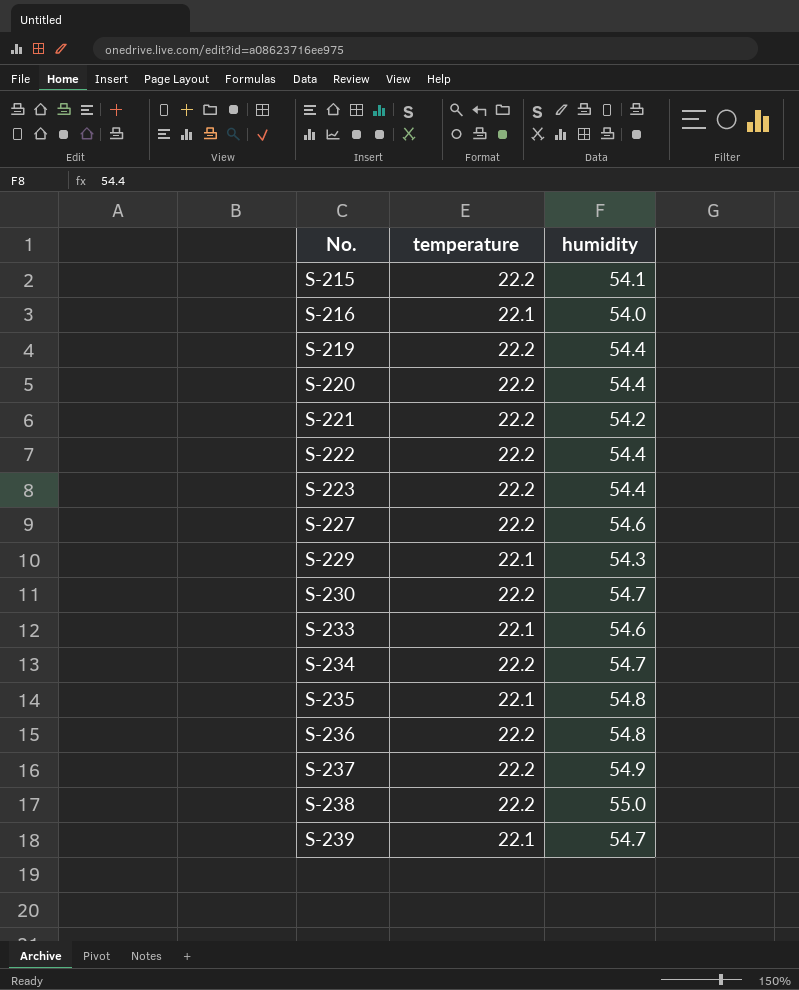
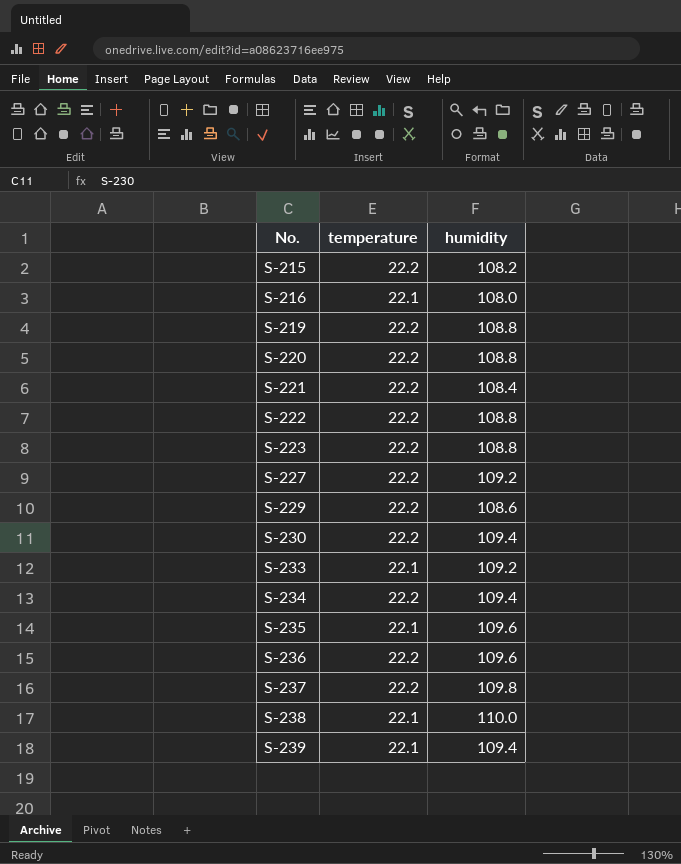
S-215 | humidity: 54.1 -> 108.2
S-216 | humidity: 54.0 -> 108.0
S-219 | humidity: 54.4 -> 108.8
S-220 | humidity: 54.4 -> 108.8
S-221 | humidity: 54.2 -> 108.4
S-222 | humidity: 54.4 -> 108.8
S-223 | humidity: 54.4 -> 108.8
S-227 | humidity: 54.6 -> 109.2
S-229 | temperature: 22.1 -> 22.2
S-229 | humidity: 54.3 -> 108.6
S-230 | humidity: 54.7 -> 109.4
S-233 | humidity: 54.6 -> 109.2
S-234 | humidity: 54.7 -> 109.4
S-235 | humidity: 54.8 -> 109.6
S-236 | humidity: 54.8 -> 109.6
S-237 | humidity: 54.9 -> 109.8
S-238 | temperature: 22.2 -> 22.1
S-238 | humidity: 55.0 -> 110.0
S-239 | humidity: 54.7 -> 109.4

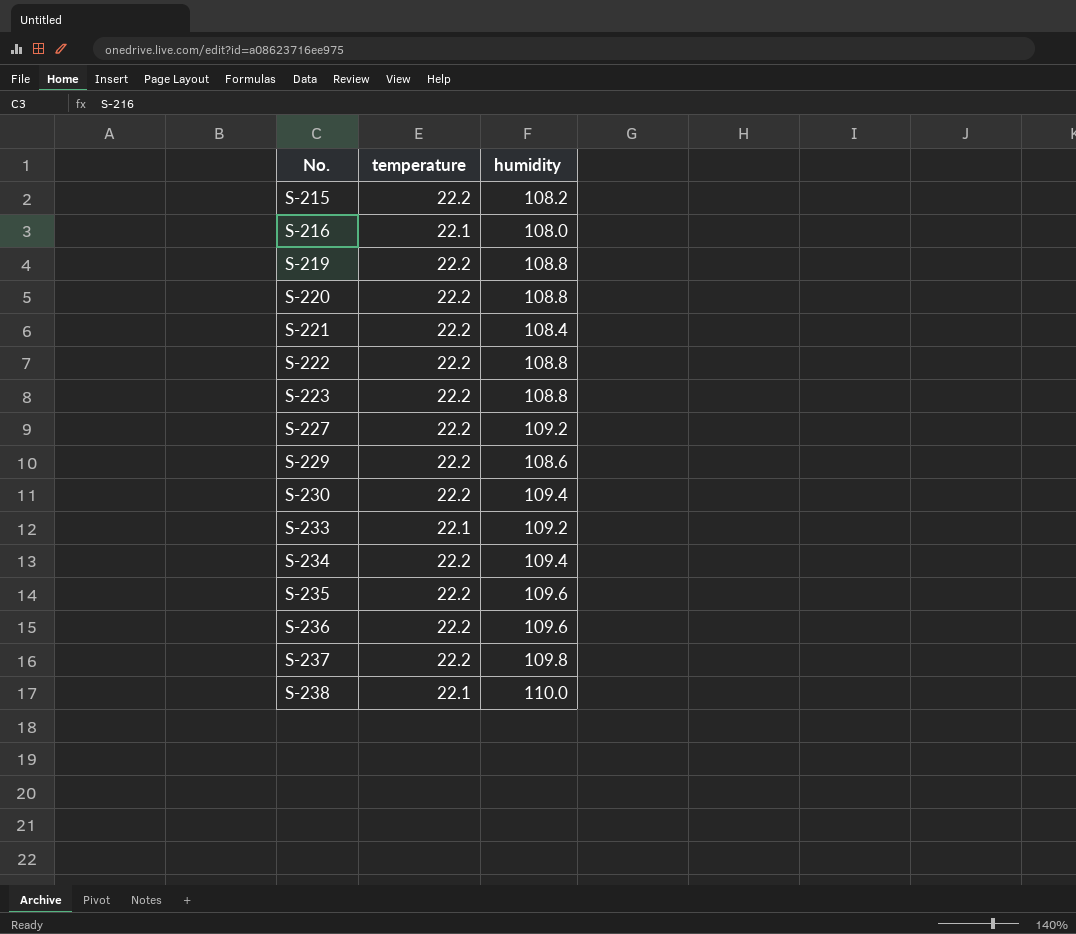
row S-239: 22.1 | 109.4 -> none
S-235 | temperature: 22.1 -> 22.2

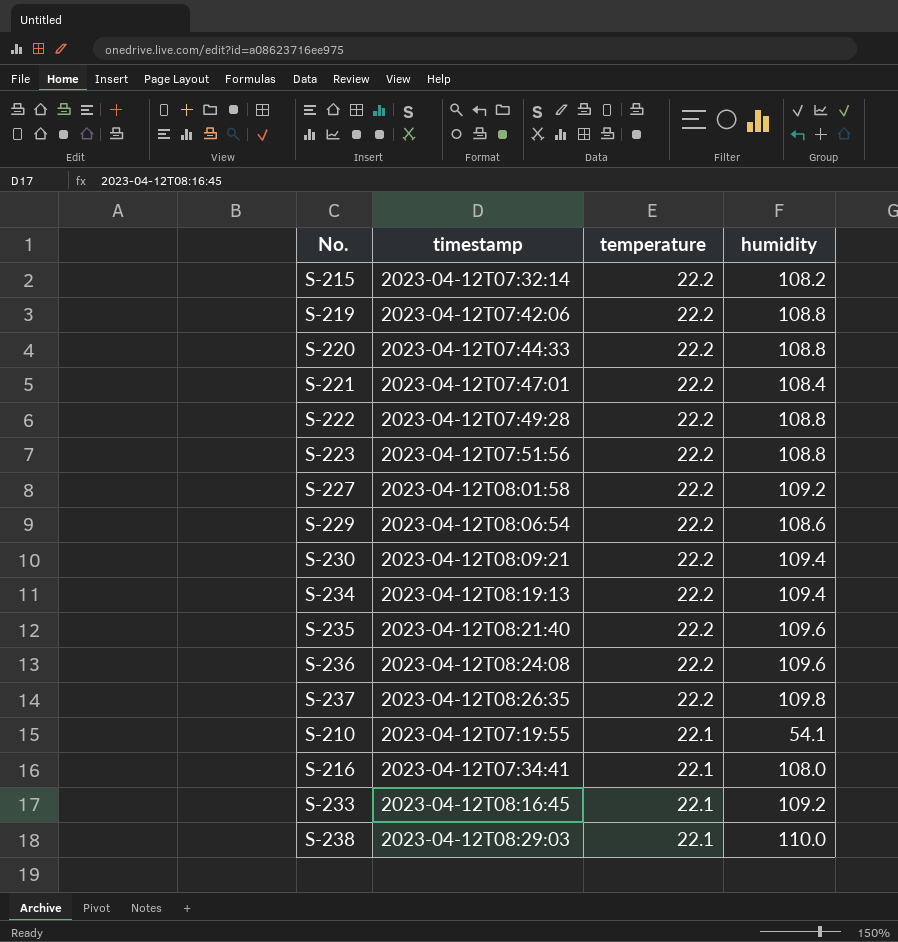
row order: No. ascending -> temperature descending
column timestamp | position: none -> 2
row S-210: none -> 2023-04-12T07:19:55 | 22.1 | 54.1

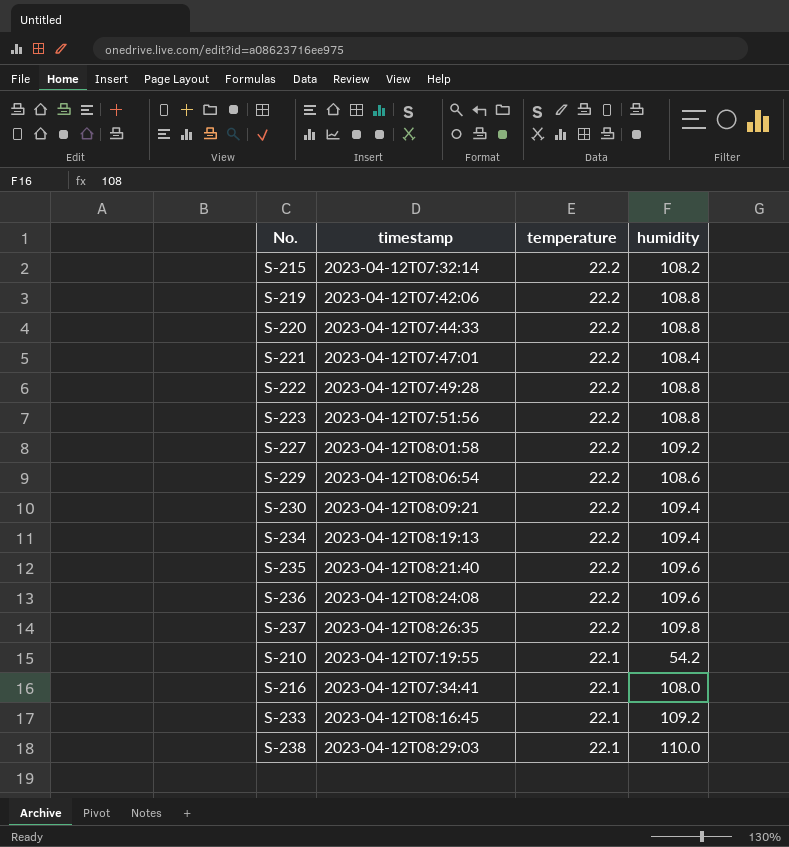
S-210 | humidity: 54.1 -> 54.2

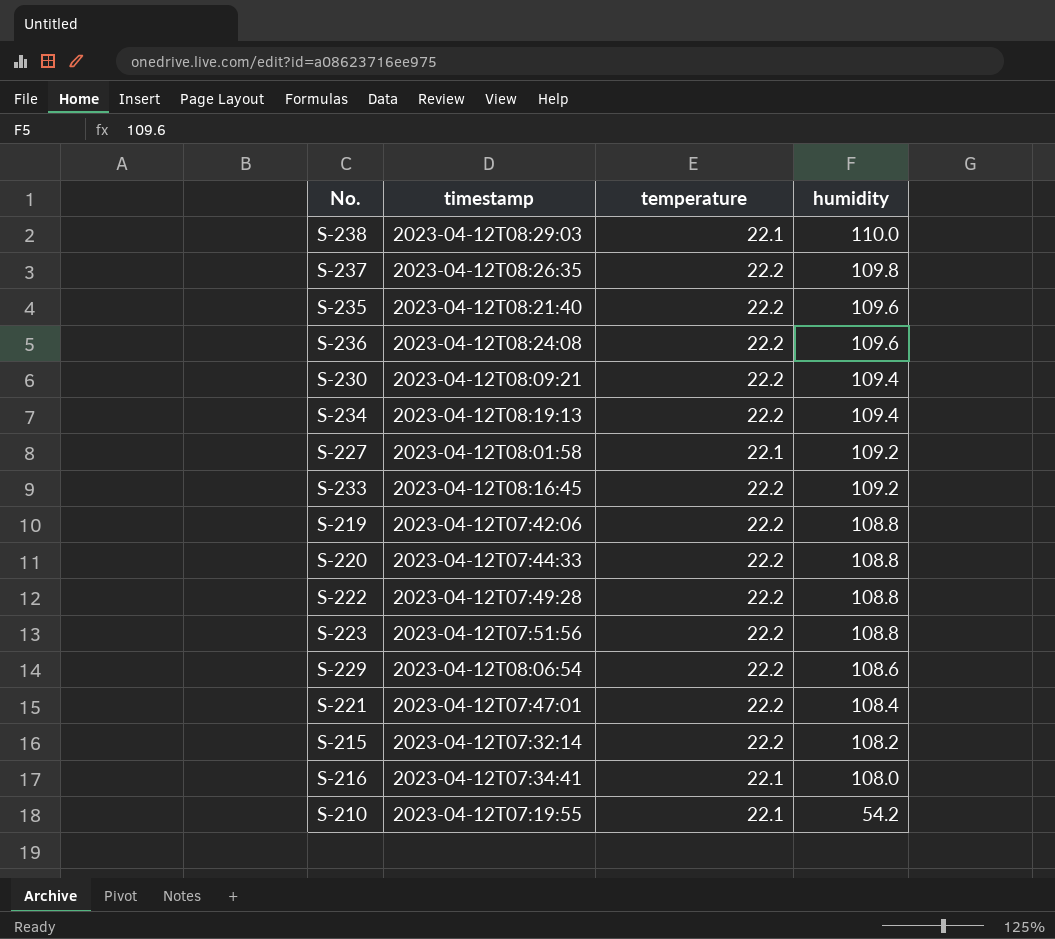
row order: temperature descending -> humidity descending
S-227 | temperature: 22.2 -> 22.1
S-233 | temperature: 22.1 -> 22.2

